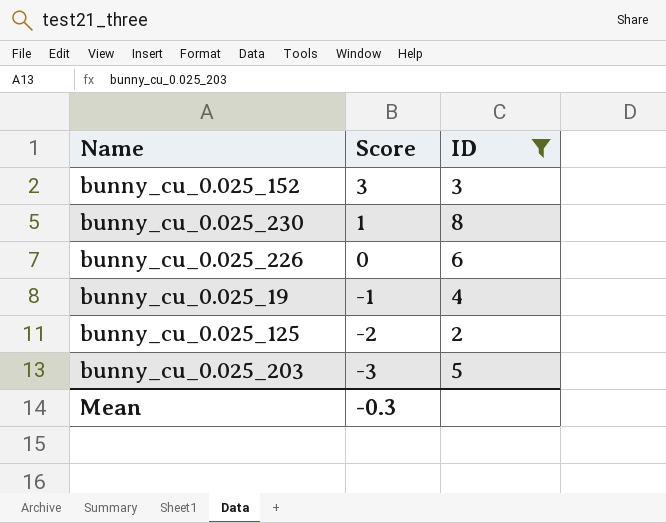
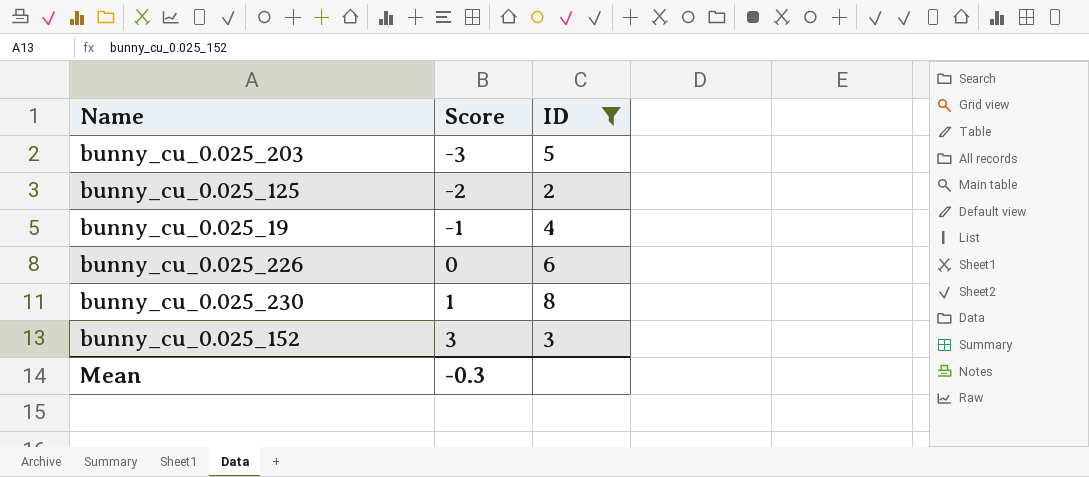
row order: Score descending -> Score ascending

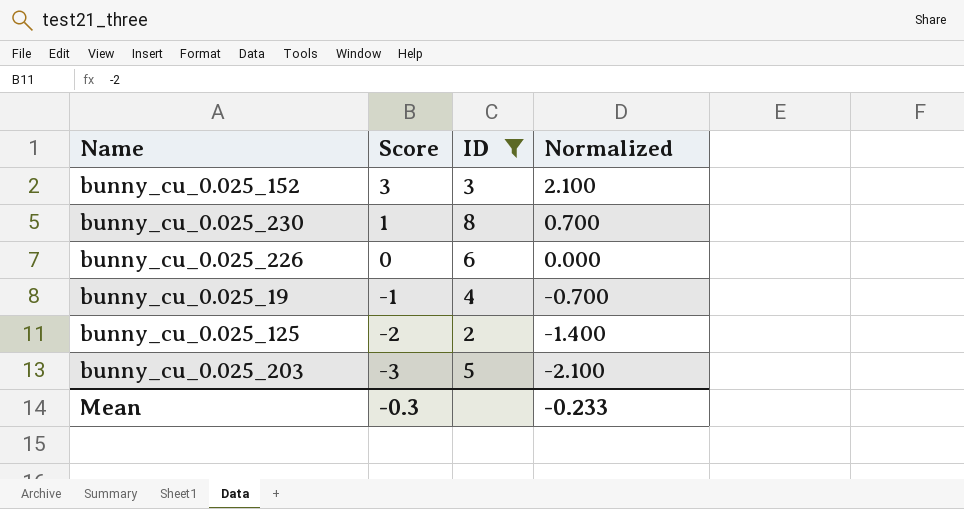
row order: Score ascending -> Score descending
column Normalized | formula: none -> [Score] * 0.7

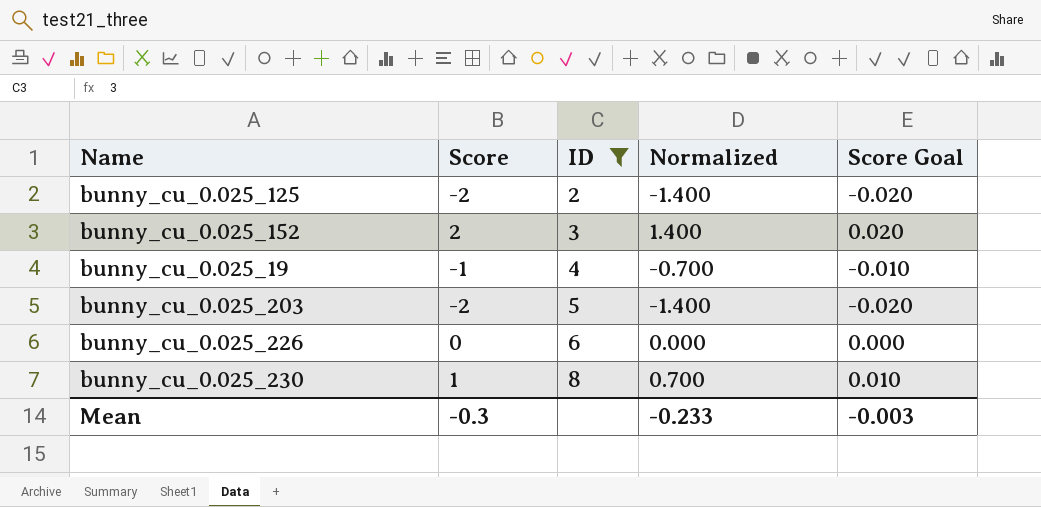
row order: Score descending -> ID ascending
column Score Goal | formula: none -> [Score] * 0.01
bunny_cu_0.025_152 | Score: 3 -> 2
bunny_cu_0.025_152 | Normalized: 2.100 -> 1.400
bunny_cu_0.025_203 | Score: -3 -> -2
bunny_cu_0.025_203 | Normalized: -2.100 -> -1.400

